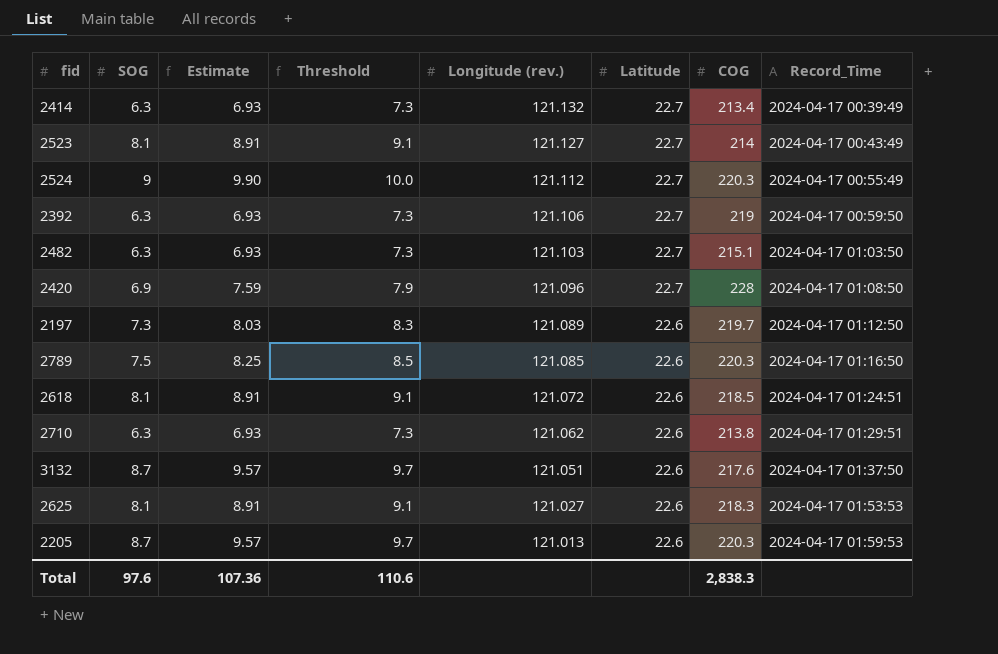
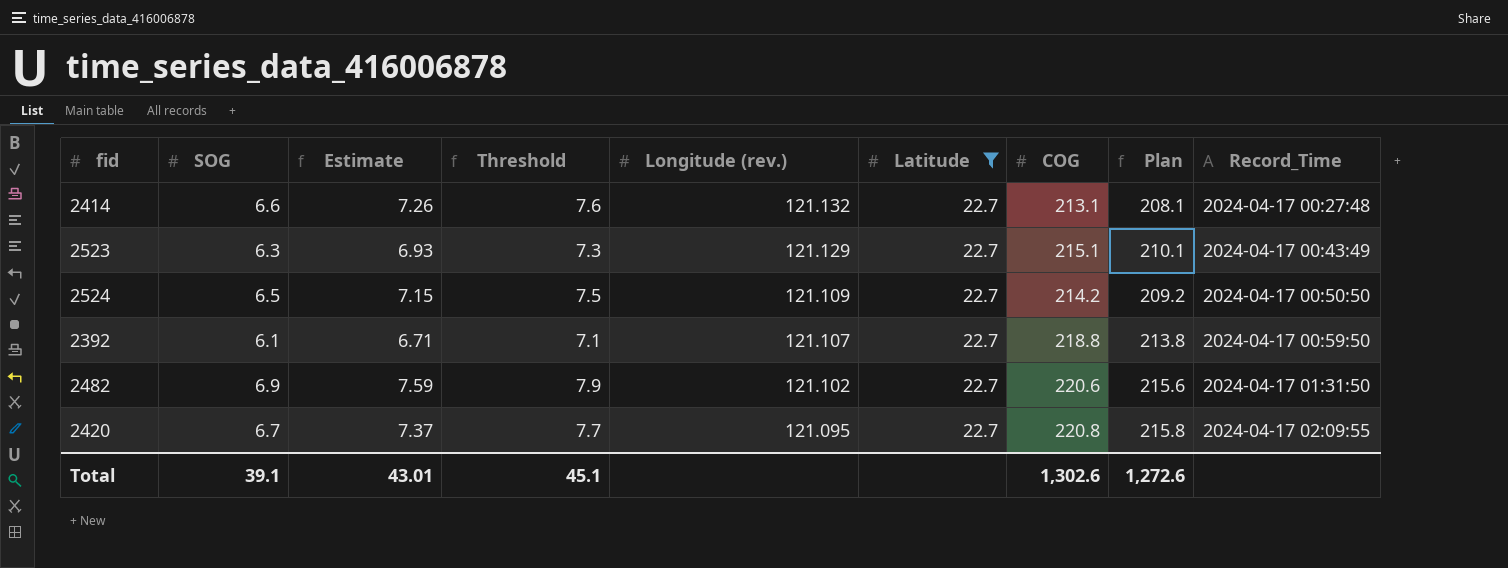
filter: none -> Latitude = 22.7
column Plan | formula: none -> [COG] - 5
2414 | SOG: 6.3 -> 6.6
2414 | Estimate: 6.93 -> 7.26
2414 | Threshold: 7.3 -> 7.6
2414 | COG: 213.4 -> 213.1
2414 | Record_Time: 2024-04-17 00:39:49 -> 2024-04-17 00:27:48
2523 | SOG: 8.1 -> 6.3
2523 | Estimate: 8.91 -> 6.93
2523 | Threshold: 9.1 -> 7.3
2523 | Longitude (rev.): 121.127 -> 121.129
2523 | COG: 214 -> 215.1
2524 | SOG: 9 -> 6.5
2524 | Estimate: 9.90 -> 7.15
2524 | Threshold: 10.0 -> 7.5
2524 | Longitude (rev.): 121.112 -> 121.109
2524 | COG: 220.3 -> 214.2
2524 | Record_Time: 2024-04-17 00:55:49 -> 2024-04-17 00:50:50
2392 | SOG: 6.3 -> 6.1
2392 | Estimate: 6.93 -> 6.71
2392 | Threshold: 7.3 -> 7.1
2392 | Longitude (rev.): 121.106 -> 121.107
2392 | COG: 219 -> 218.8
2482 | SOG: 6.3 -> 6.9
2482 | Estimate: 6.93 -> 7.59
2482 | Threshold: 7.3 -> 7.9
2482 | Longitude (rev.): 121.103 -> 121.102
2482 | COG: 215.1 -> 220.6
2482 | Record_Time: 2024-04-17 01:03:50 -> 2024-04-17 01:31:50
2420 | SOG: 6.9 -> 6.7
2420 | Estimate: 7.59 -> 7.37
2420 | Threshold: 7.9 -> 7.7
2420 | Longitude (rev.): 121.096 -> 121.095
2420 | COG: 228 -> 220.8
2420 | Record_Time: 2024-04-17 01:08:50 -> 2024-04-17 02:09:55
Total | SOG: 97.6 -> 39.1
Total | Estimate: 107.36 -> 43.01
Total | Threshold: 110.6 -> 45.1
Total | COG: 2,838.3 -> 1,302.6

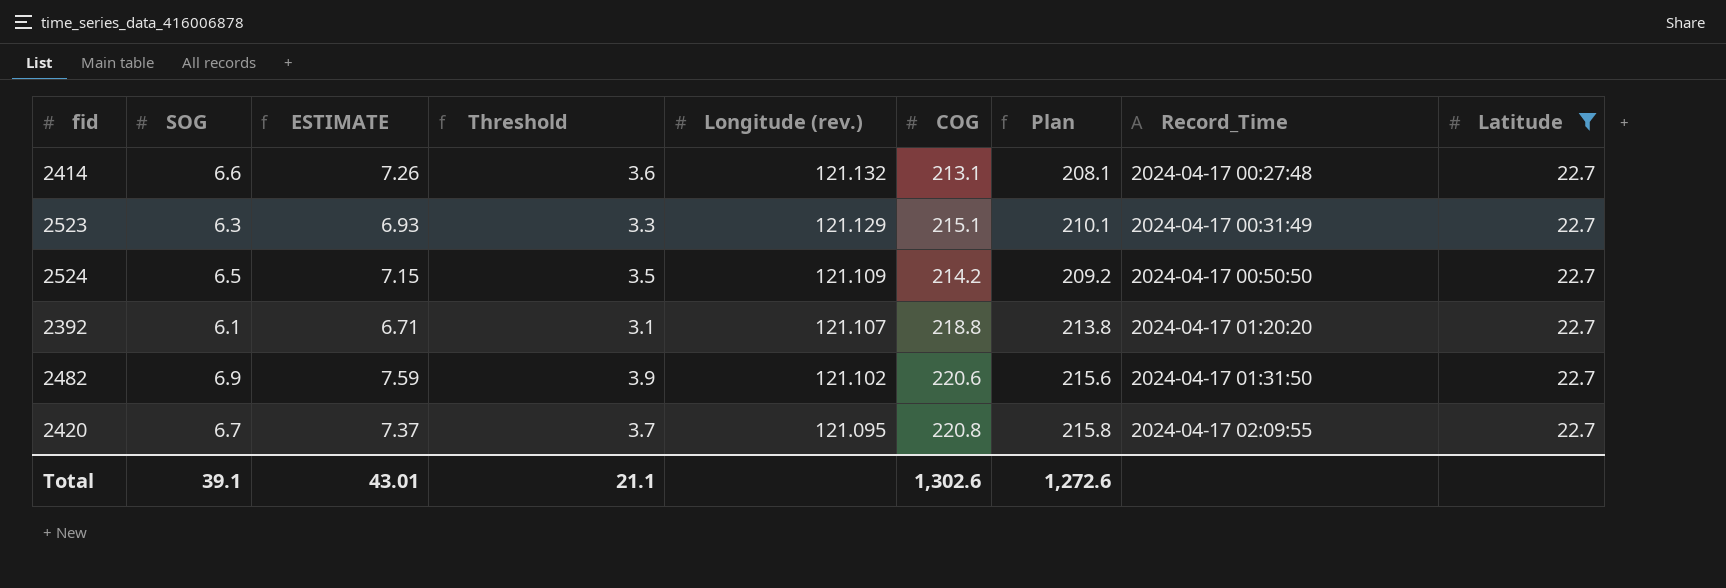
column name: Estimate -> ESTIMATE
column Threshold | formula: [SOG] + 1 -> [SOG] - 3
column Latitude | position: 6 -> 9
2523 | Record_Time: 2024-04-17 00:43:49 -> 2024-04-17 00:31:49
2392 | Record_Time: 2024-04-17 00:59:50 -> 2024-04-17 01:20:20
Total | Threshold: 45.1 -> 21.1

